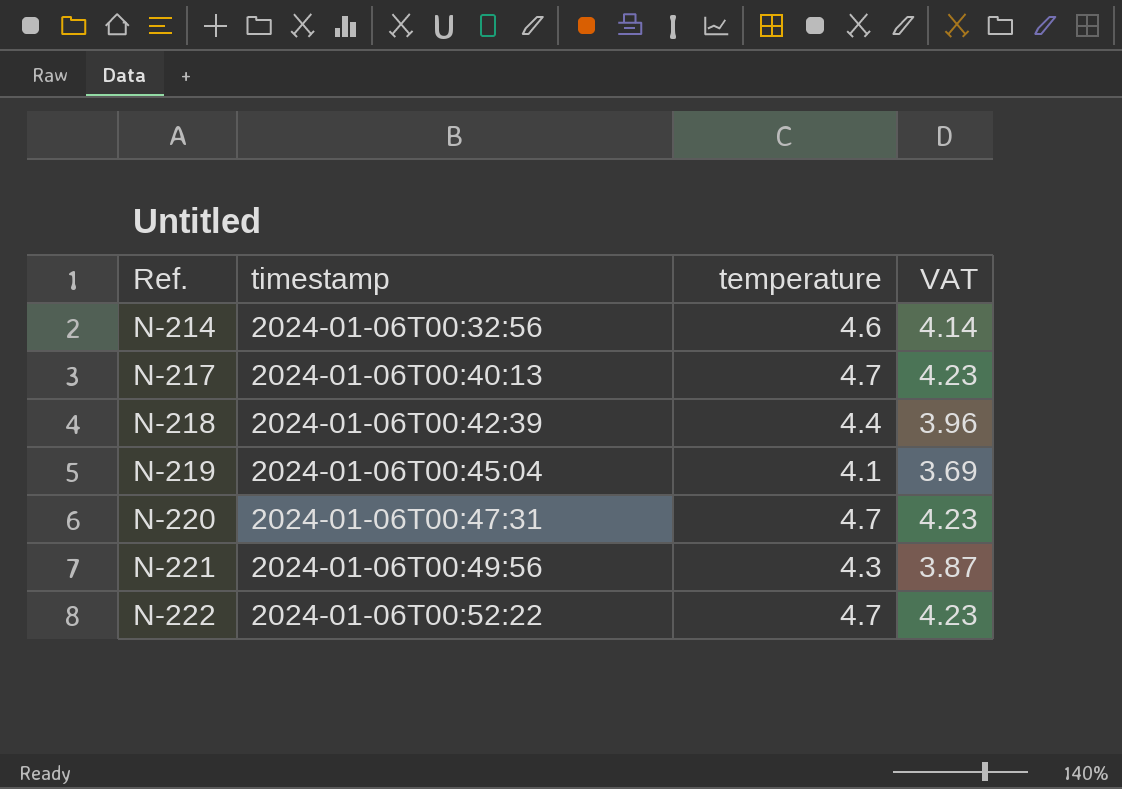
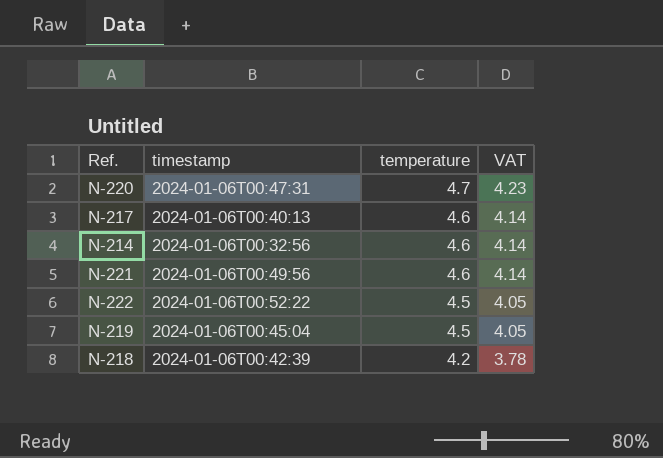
row order: Ref. ascending -> temperature descending
N-217 | temperature: 4.7 -> 4.6
N-217 | VAT: 4.23 -> 4.14
N-221 | temperature: 4.3 -> 4.6
N-221 | VAT: 3.87 -> 4.14
N-222 | temperature: 4.7 -> 4.5
N-222 | VAT: 4.23 -> 4.05
N-219 | temperature: 4.1 -> 4.5
N-219 | VAT: 3.69 -> 4.05
N-218 | temperature: 4.4 -> 4.2
N-218 | VAT: 3.96 -> 3.78

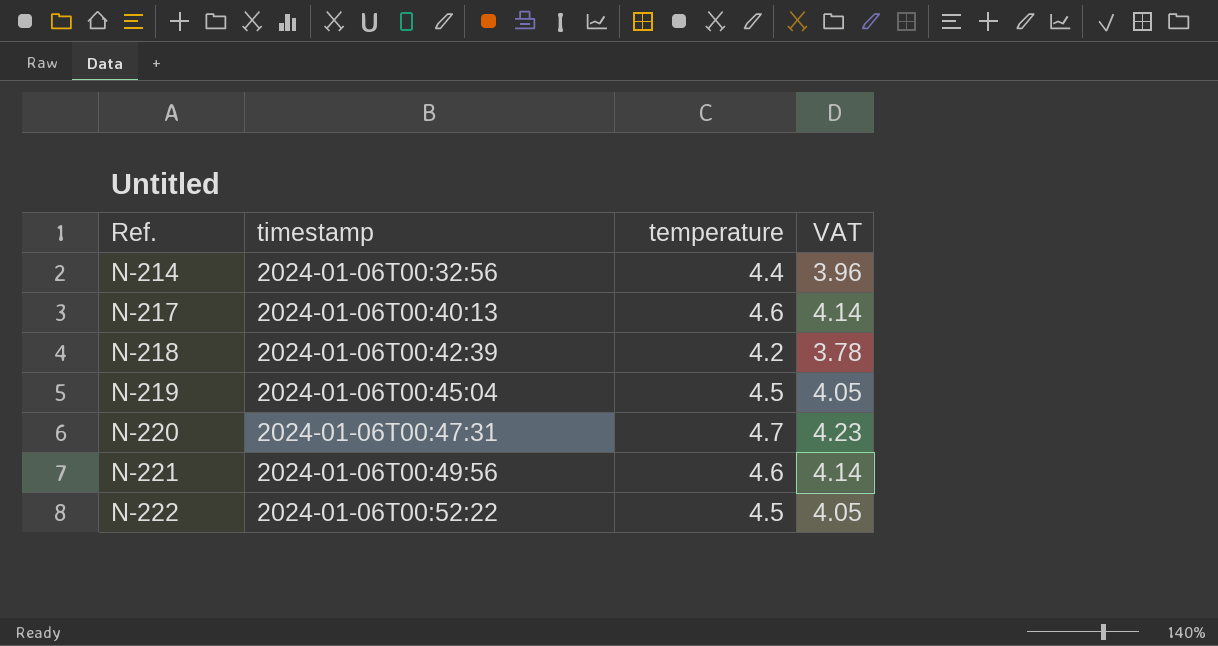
row order: temperature descending -> Ref. ascending
N-214 | temperature: 4.6 -> 4.4
N-214 | VAT: 4.14 -> 3.96

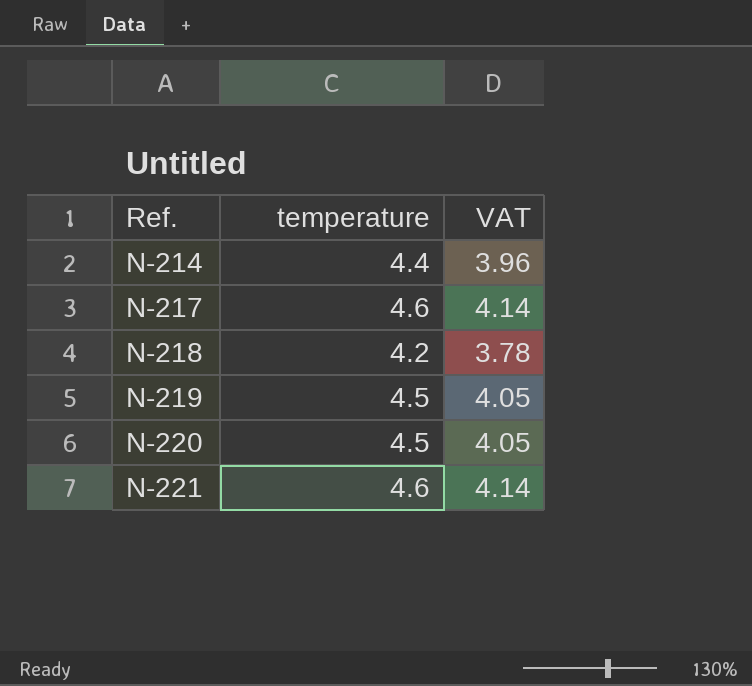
column timestamp | position: 2 -> none
row N-222: 2024-01-06T00:52:22 | 4.5 | 4.05 -> none
N-220 | temperature: 4.7 -> 4.5
N-220 | VAT: 4.23 -> 4.05

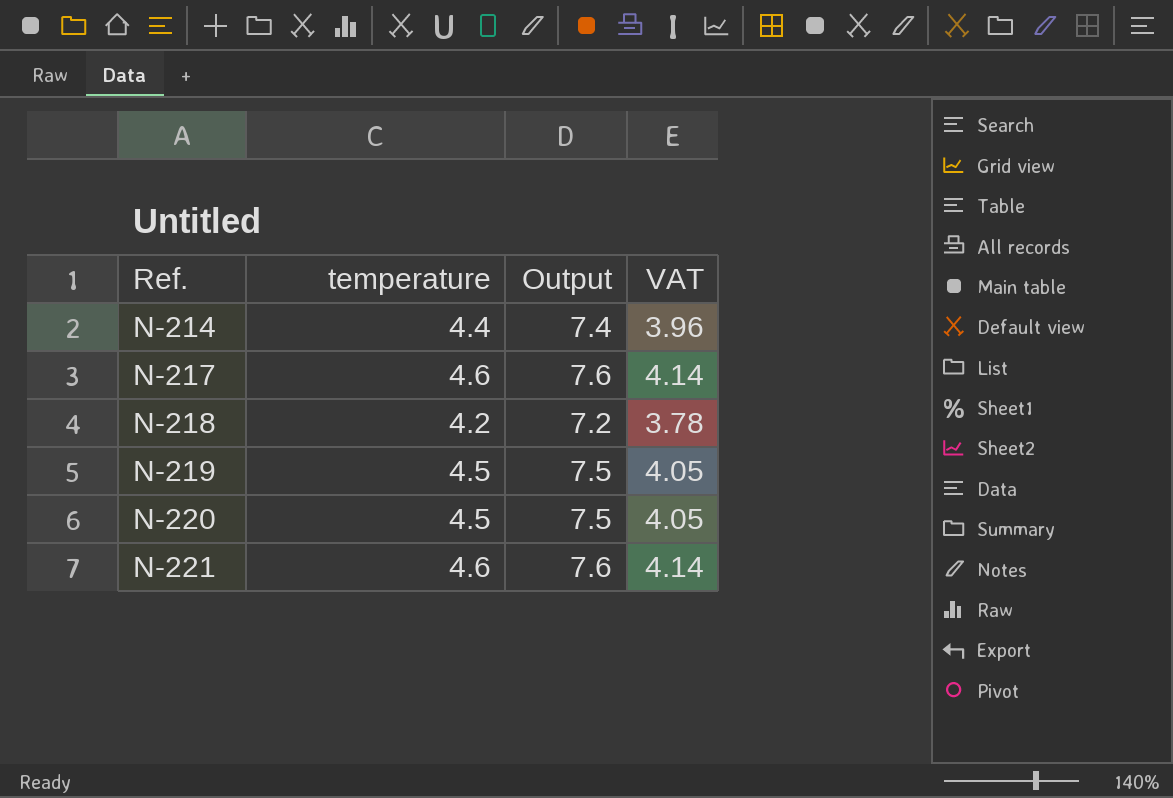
column Output | formula: none -> [temperature] + 3

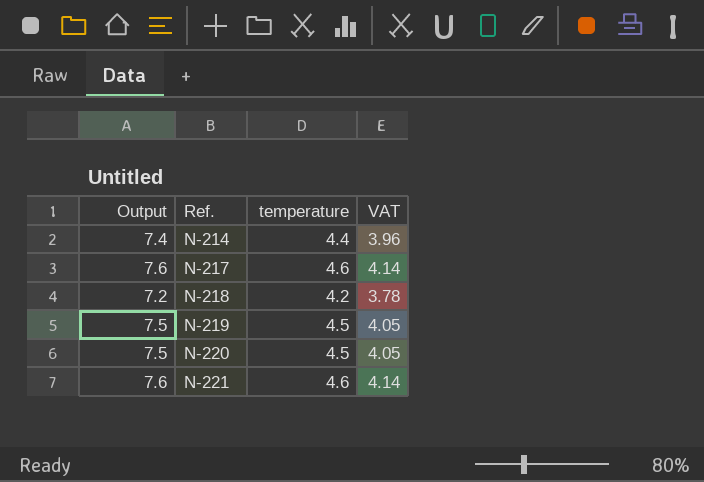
column Output | position: 3 -> 1

